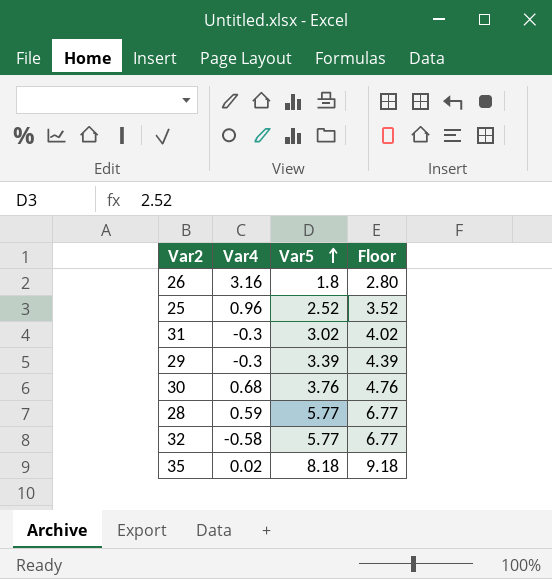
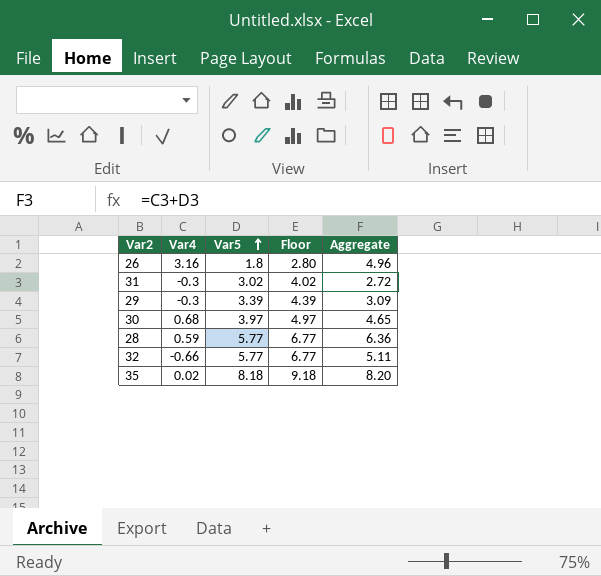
column Aggregate | formula: none -> [Var4] + [Var5]
row 25: 0.96 | 2.52 | 3.52 -> none
30 | Var5: 3.76 -> 3.97
30 | Floor: 4.76 -> 4.97
32 | Var4: -0.58 -> -0.66

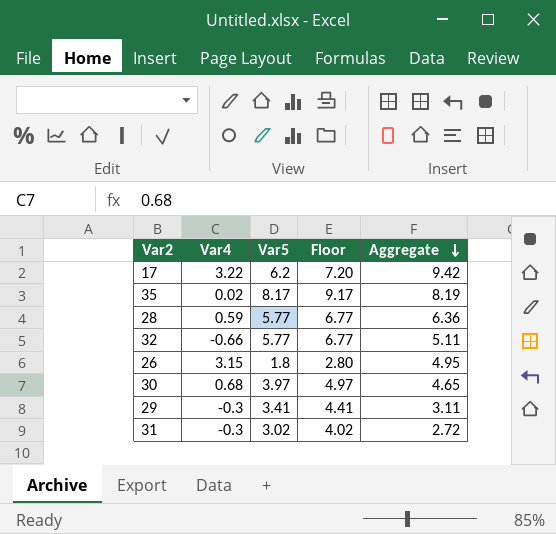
row order: Var5 ascending -> Aggregate descending
row 17: none -> 3.22 | 6.2 | 7.20 | 9.42
35 | Var5: 8.18 -> 8.17
35 | Floor: 9.18 -> 9.17
35 | Aggregate: 8.20 -> 8.19
26 | Var4: 3.16 -> 3.15
26 | Aggregate: 4.96 -> 4.95
29 | Var5: 3.39 -> 3.41
29 | Floor: 4.39 -> 4.41
29 | Aggregate: 3.09 -> 3.11

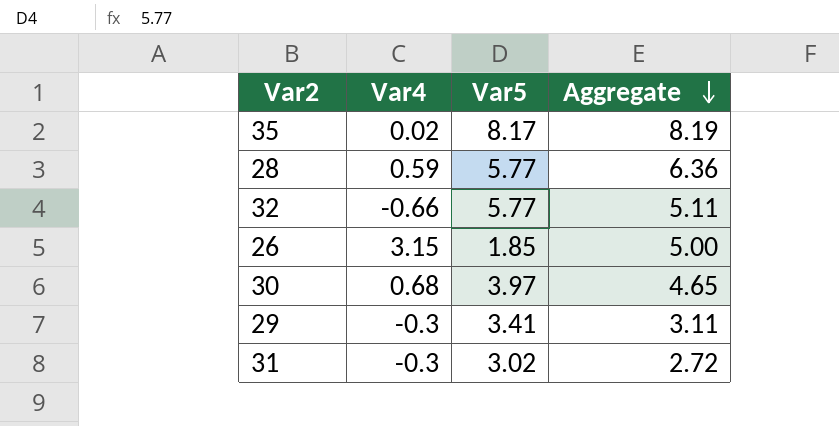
column Floor | formula: [Var5] + 1 -> none
row 17: 3.22 | 6.2 | 7.20 | 9.42 -> none
26 | Var5: 1.8 -> 1.85
26 | Aggregate: 4.95 -> 5.00

